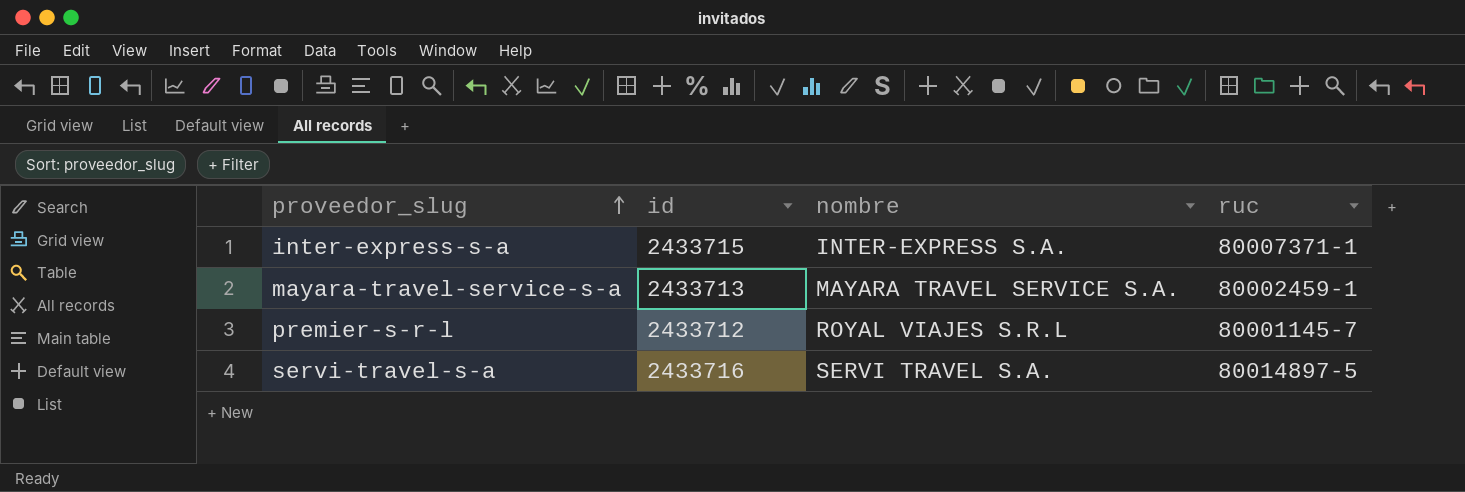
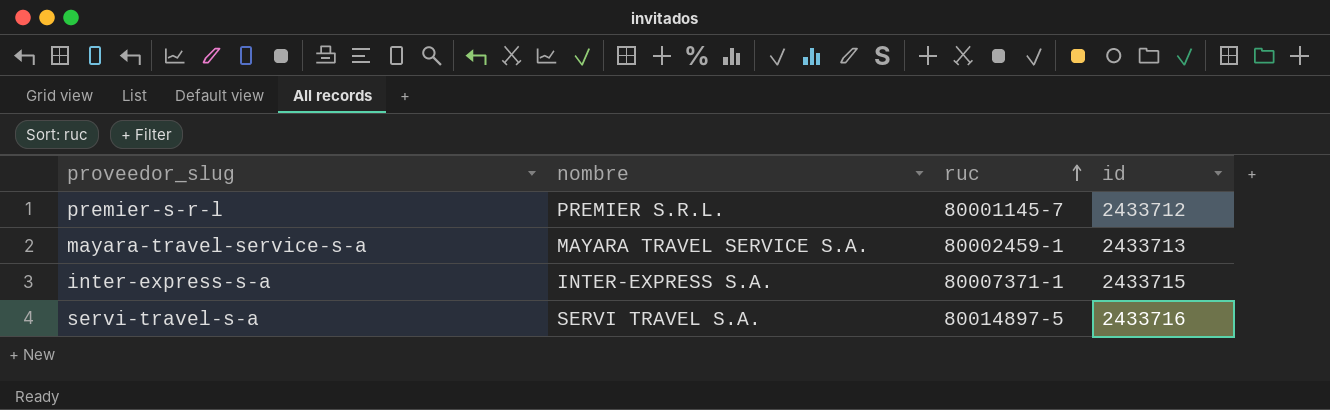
row order: proveedor_slug ascending -> ruc ascending
column id | position: 2 -> 4
premier-s-r-l | nombre: ROYAL VIAJES S.R.L -> PREMIER S.R.L.

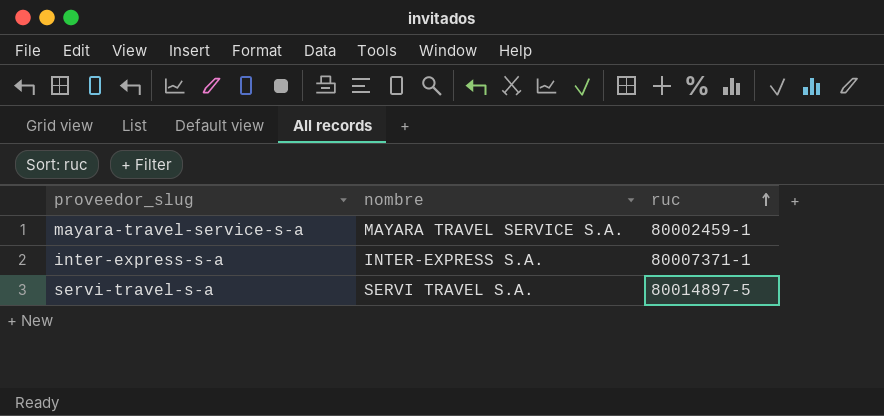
column id | position: 4 -> none
row premier-s-r-l: PREMIER S.R.L. | 80001145-7 | 2433712 -> none

